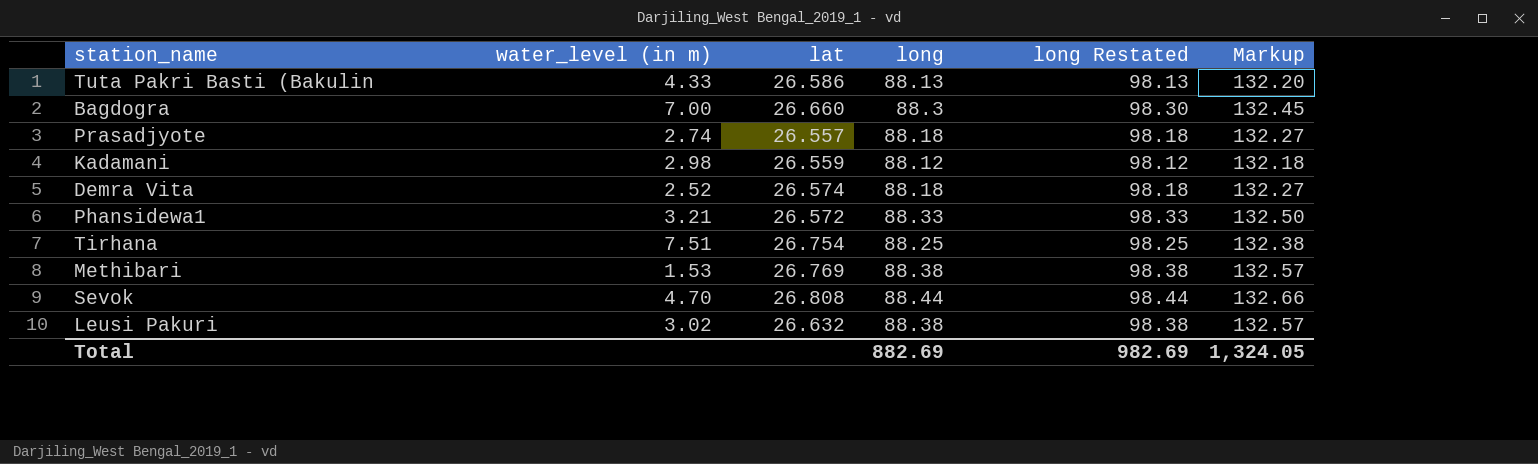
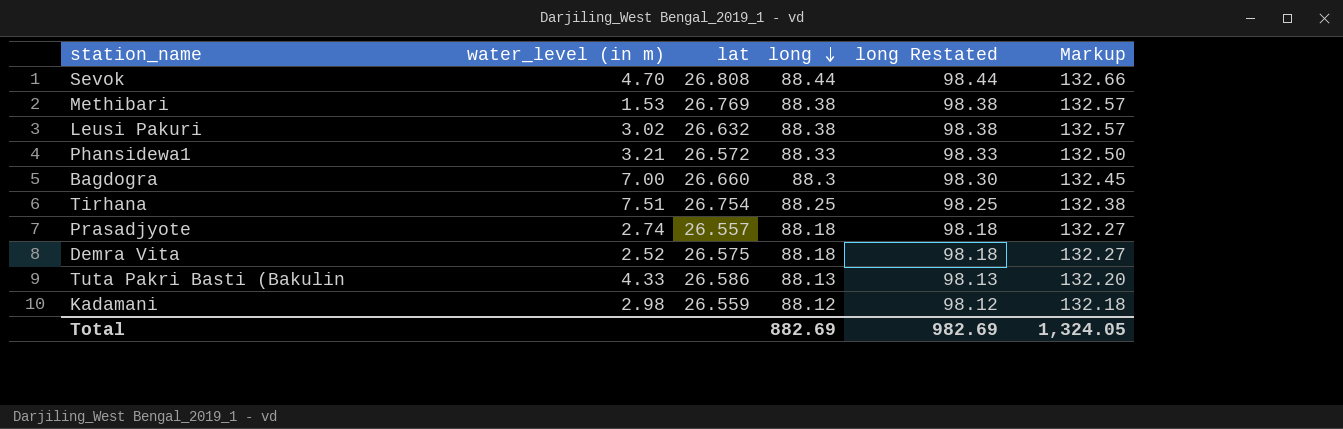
row order: none -> long descending
Demra Vita | lat: 26.574 -> 26.575

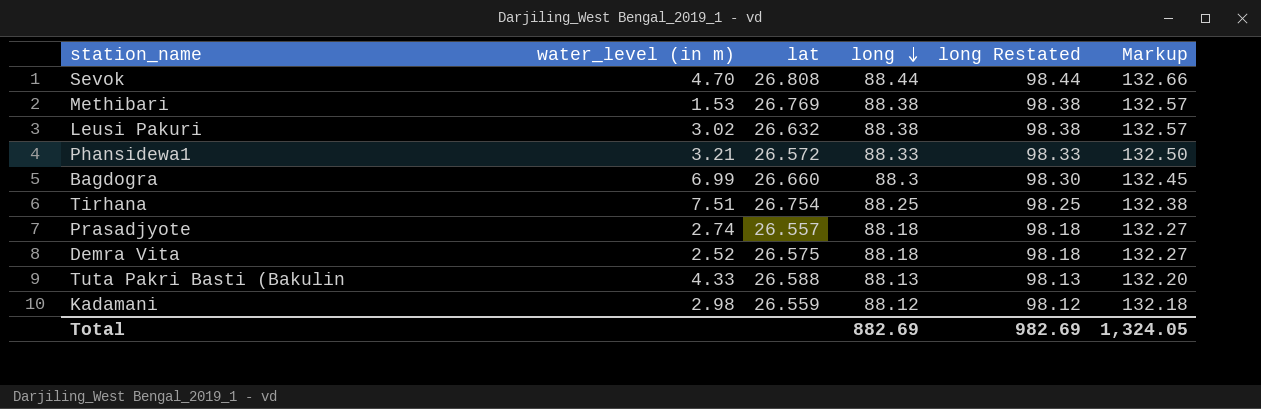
Bagdogra | water_level (in m): 7.00 -> 6.99
Tuta Pakri Basti (Bakulin | lat: 26.586 -> 26.588

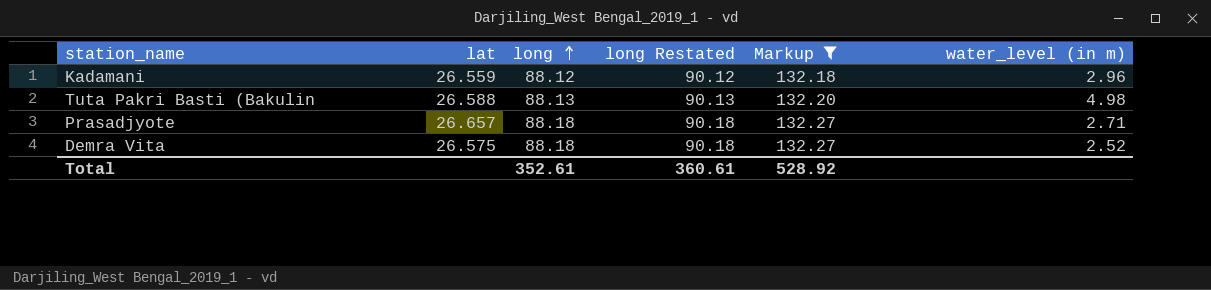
filter: none -> Markup <= 132.27
row order: long descending -> long ascending
column long Restated | formula: [long] + 10 -> [long] + 2
column water_level (in m) | position: 2 -> 6
Kadamani | water_level (in m): 2.98 -> 2.96
Tuta Pakri Basti (Bakulin | water_level (in m): 4.33 -> 4.98
Prasadjyote | lat: 26.557 -> 26.657
Prasadjyote | water_level (in m): 2.74 -> 2.71
Total | long: 882.69 -> 352.61
Total | long Restated: 982.69 -> 360.61
Total | Markup: 1,324.05 -> 528.92

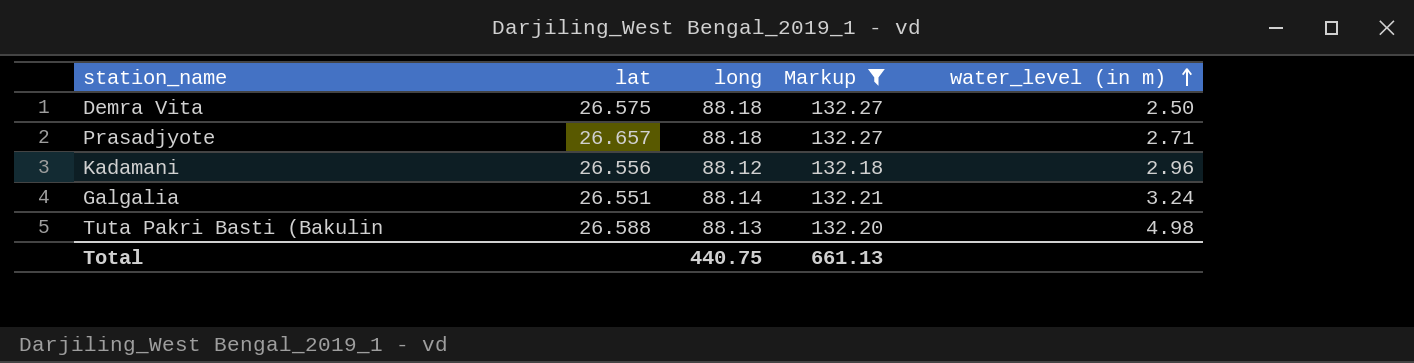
row order: long ascending -> water_level (in m) ascending
column long Restated | formula: [long] + 2 -> none
Demra Vita | water_level (in m): 2.52 -> 2.50
Kadamani | lat: 26.559 -> 26.556
row Galgalia: none -> 26.551 | 88.14 | 132.21 | 3.24
Total | long: 352.61 -> 440.75
Total | Markup: 528.92 -> 661.13

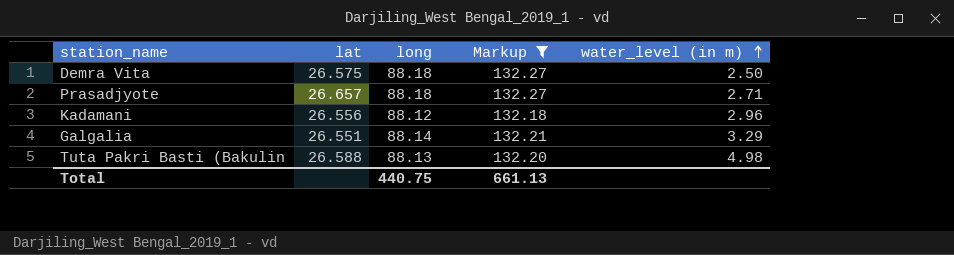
Galgalia | water_level (in m): 3.24 -> 3.29

